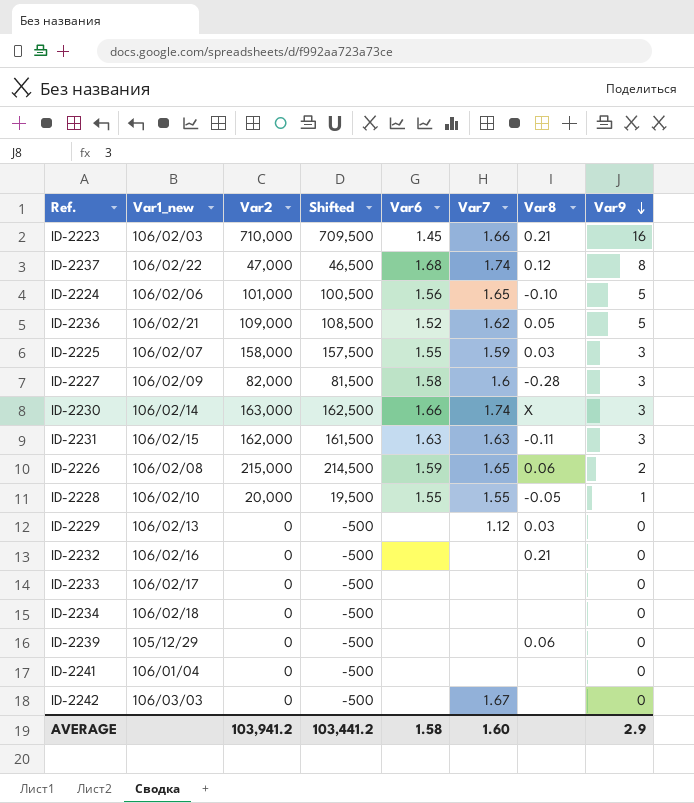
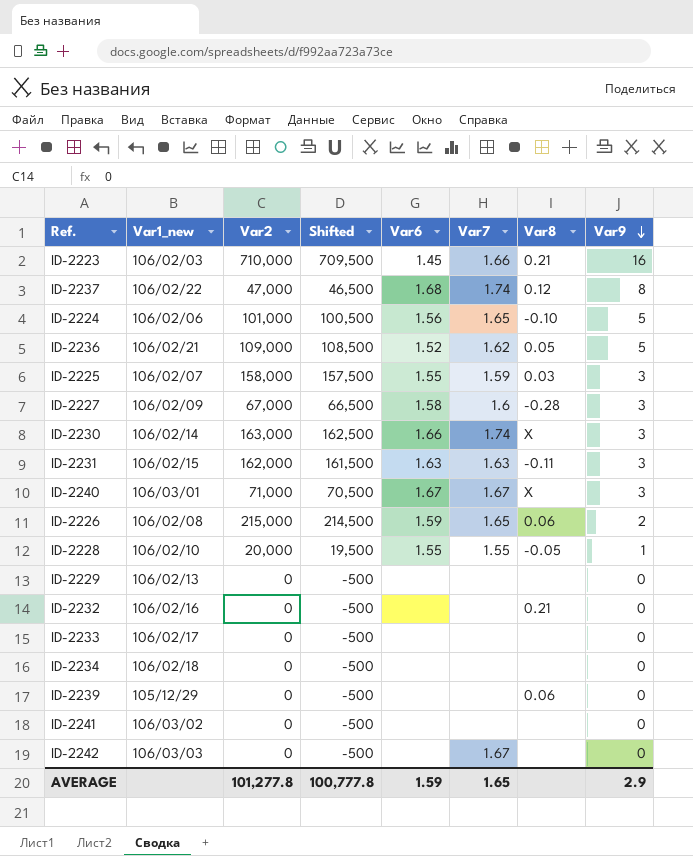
ID-2227 | Var2: 82,000 -> 67,000
ID-2227 | Shifted: 81,500 -> 66,500
row ID-2240: none -> 106/03/01 | 71,000 | 70,500 | 1.67 | 1.67 | X | 3
ID-2229 | Var7: 1.12 -> none
ID-2229 | Var8: 0.03 -> none
ID-2241 | Var1_new: 106/01/04 -> 106/03/02
AVERAGE | Var2: 103,941.2 -> 101,277.8
AVERAGE | Shifted: 103,441.2 -> 100,777.8
AVERAGE | Var6: 1.58 -> 1.59
AVERAGE | Var7: 1.60 -> 1.65

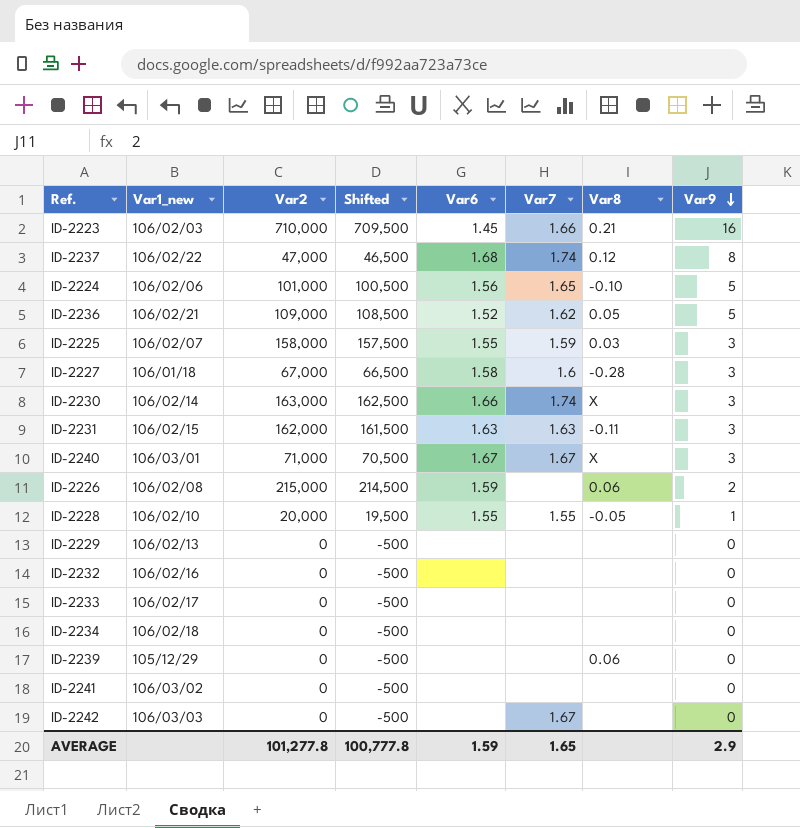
ID-2227 | Var1_new: 106/02/09 -> 106/01/18
ID-2226 | Var7: 1.65 -> none
ID-2232 | Var8: 0.21 -> none

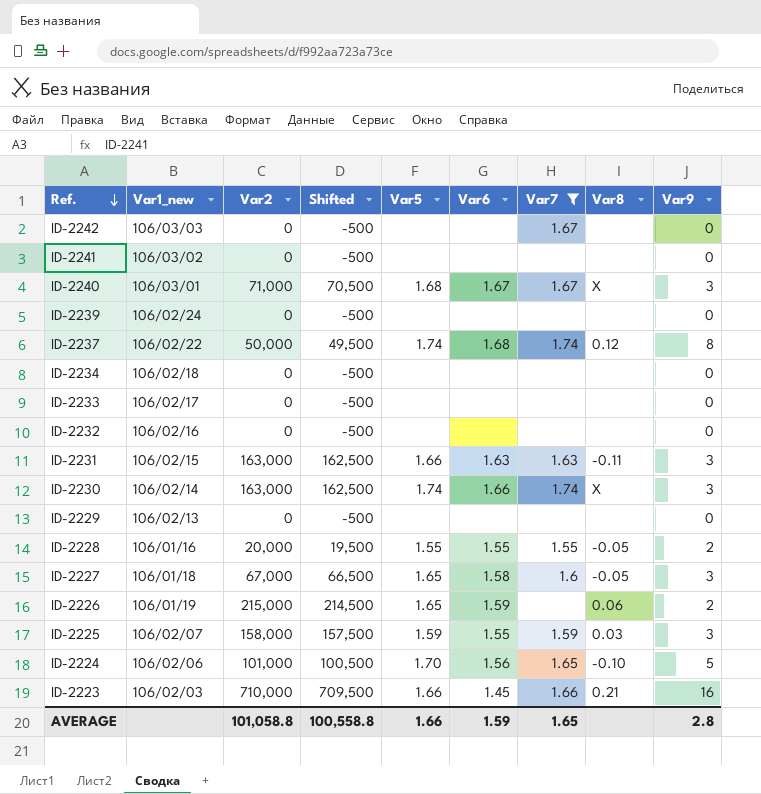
filter: none -> Var7 != 1.62
row order: Var9 descending -> Ref. descending
column Var5 | position: none -> 5
ID-2239 | Var1_new: 105/12/29 -> 106/02/24
ID-2239 | Var8: 0.06 -> none
ID-2237 | Var2: 47,000 -> 50,000
ID-2237 | Shifted: 46,500 -> 49,500
ID-2231 | Var2: 162,000 -> 163,000
ID-2231 | Shifted: 161,500 -> 162,500
ID-2228 | Var1_new: 106/02/10 -> 106/01/16
ID-2228 | Var9: 1 -> 2
ID-2227 | Var8: -0.28 -> -0.05
ID-2226 | Var1_new: 106/02/08 -> 106/01/19
AVERAGE | Var2: 101,277.8 -> 101,058.8
AVERAGE | Shifted: 100,777.8 -> 100,558.8
AVERAGE | Var9: 2.9 -> 2.8

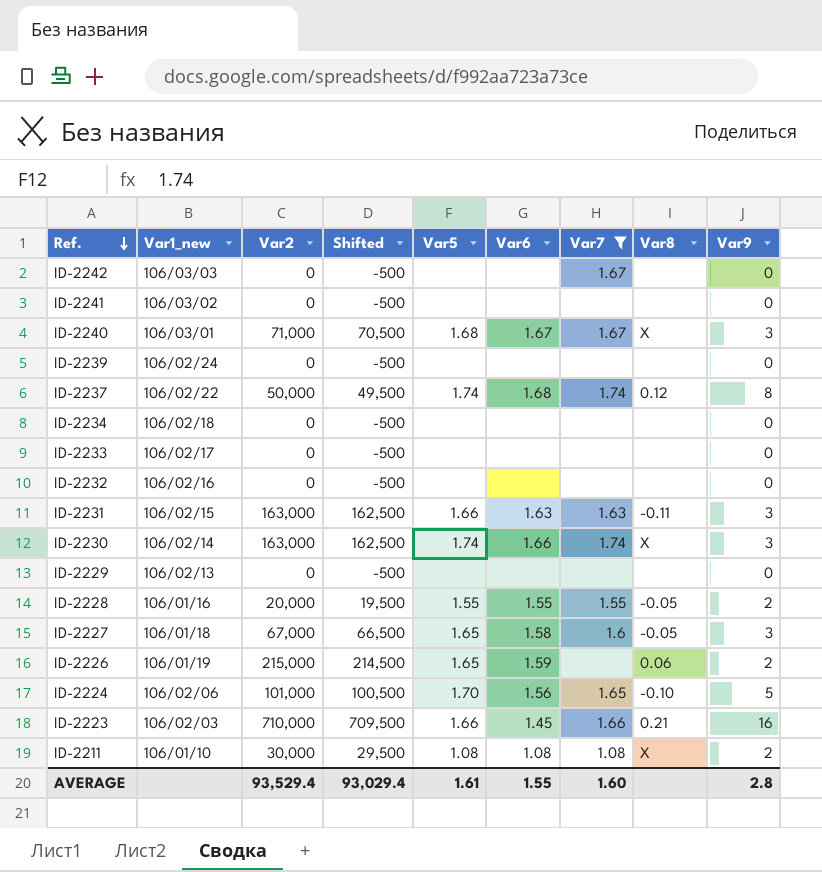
row ID-2225: 106/02/07 | 158,000 | 157,500 | 1.59 | 1.55 | 1.59 | 0.03 | 3 -> none
row ID-2211: none -> 106/01/10 | 30,000 | 29,500 | 1.08 | 1.08 | 1.08 | X | 2
AVERAGE | Var2: 101,058.8 -> 93,529.4
AVERAGE | Shifted: 100,558.8 -> 93,029.4
AVERAGE | Var5: 1.66 -> 1.61
AVERAGE | Var6: 1.59 -> 1.55
AVERAGE | Var7: 1.65 -> 1.60

